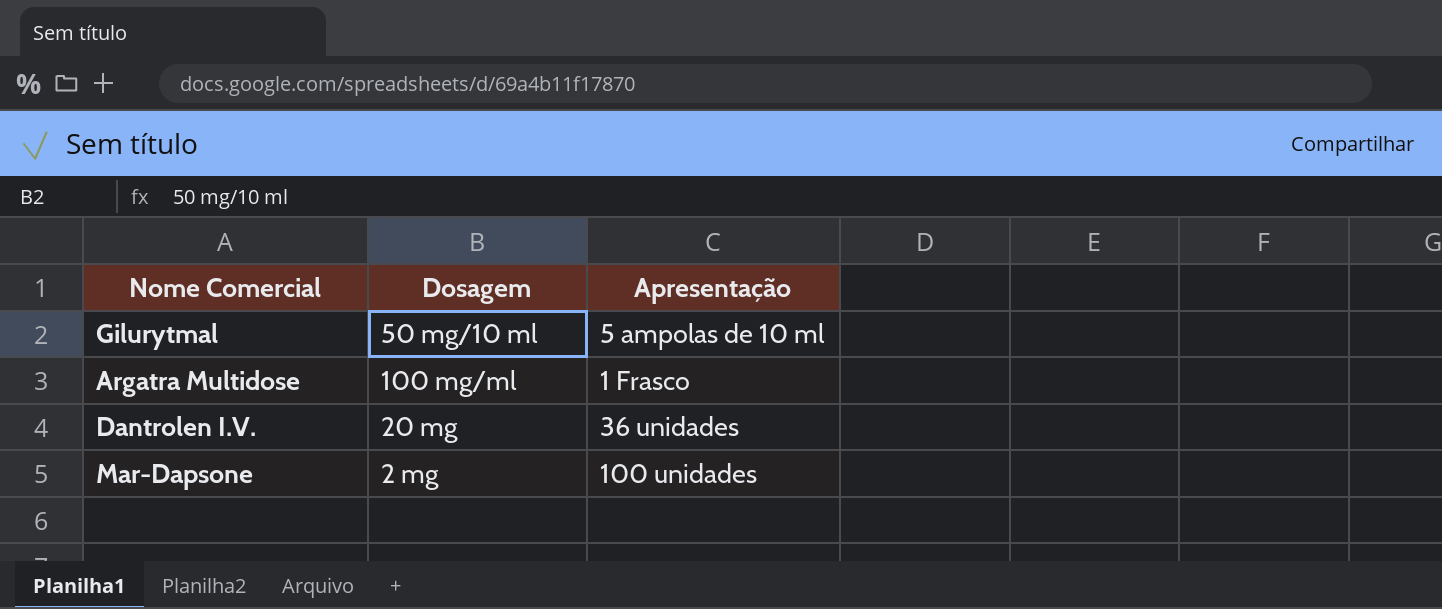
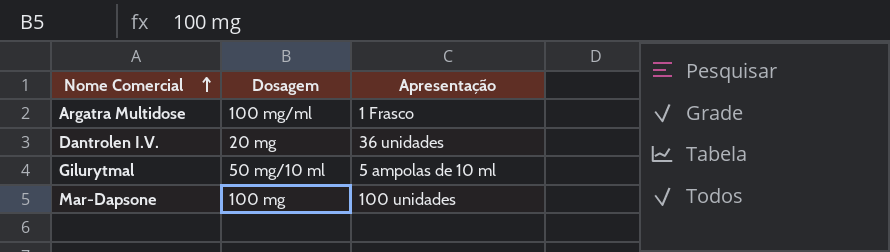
row order: none -> Nome Comercial ascending
Mar-Dapsone | Dosagem: 2 mg -> 100 mg

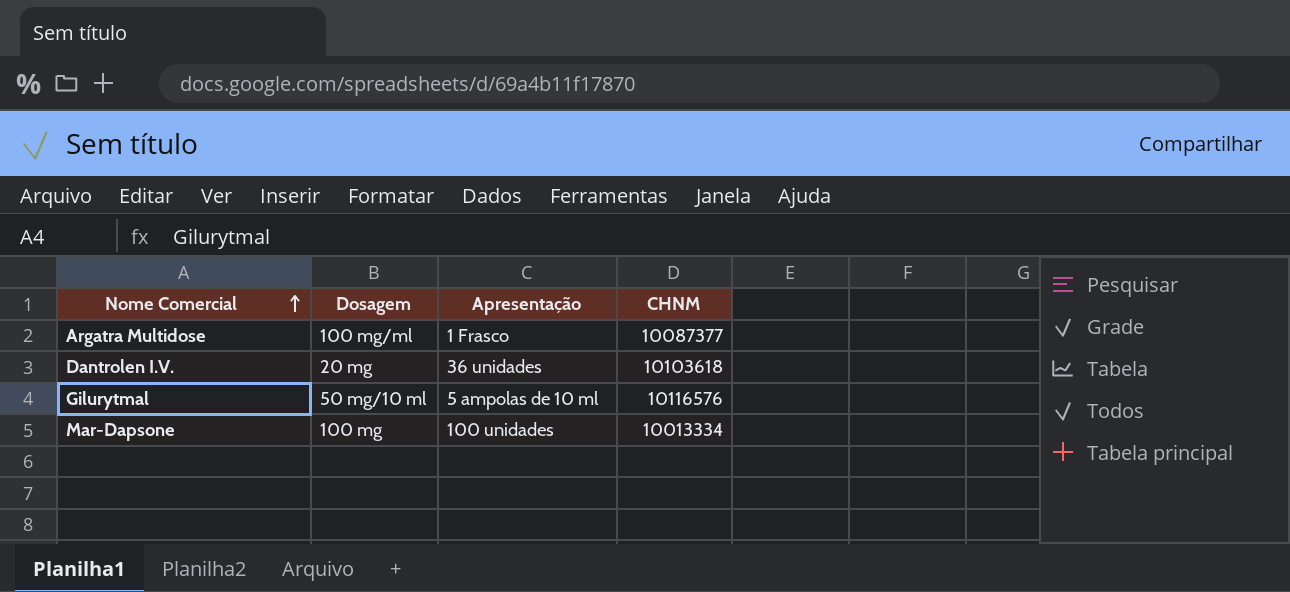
column CHNM | position: none -> 4

